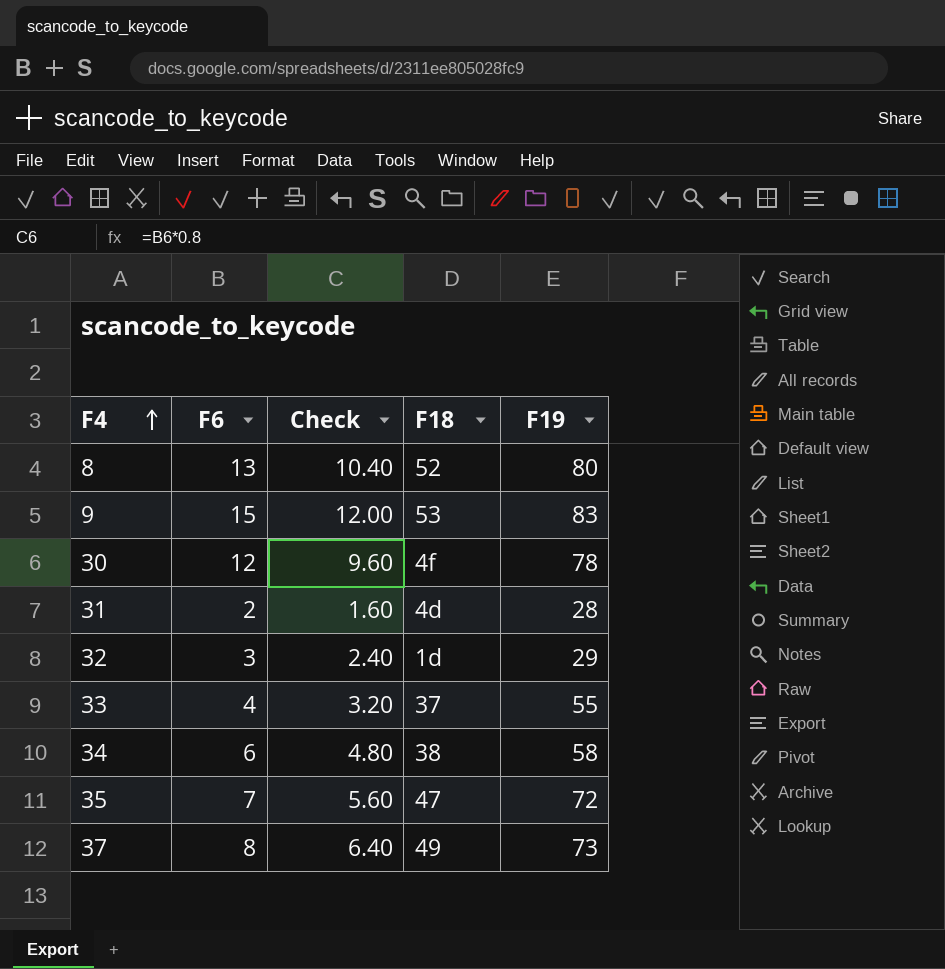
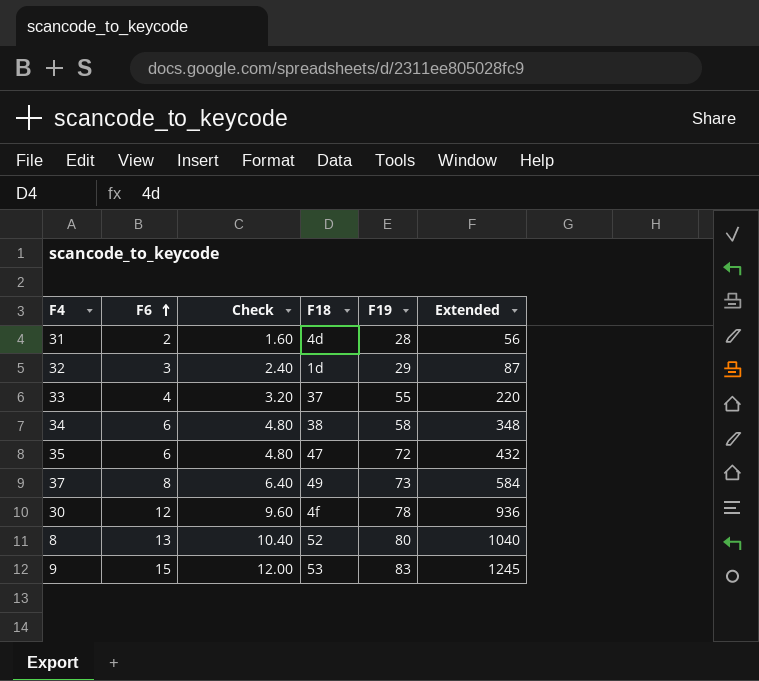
row order: F4 ascending -> F6 ascending
column Extended | formula: none -> [F6] * [F19]
35 | F6: 7 -> 6
35 | Check: 5.60 -> 4.80

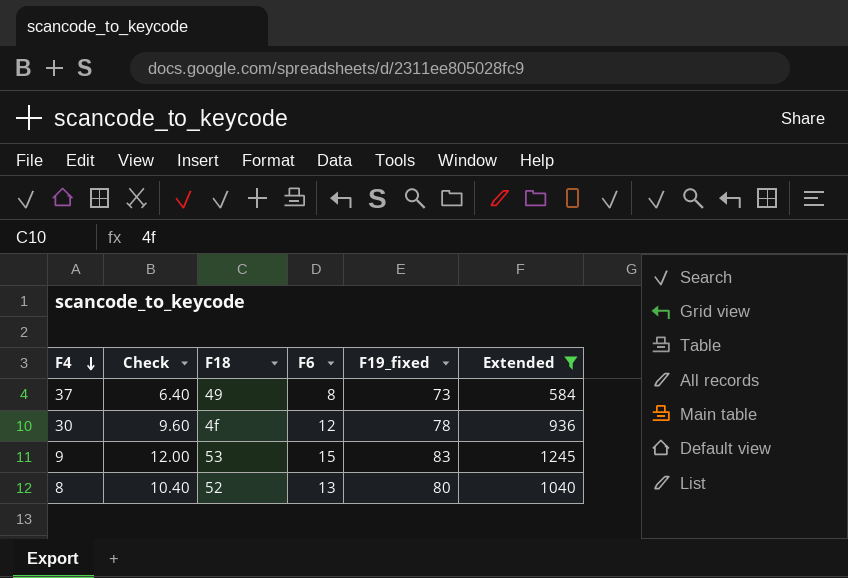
filter: none -> Extended >= 584
row order: F6 ascending -> F4 descending
column F6 | position: 2 -> 4
column name: F19 -> F19_fixed

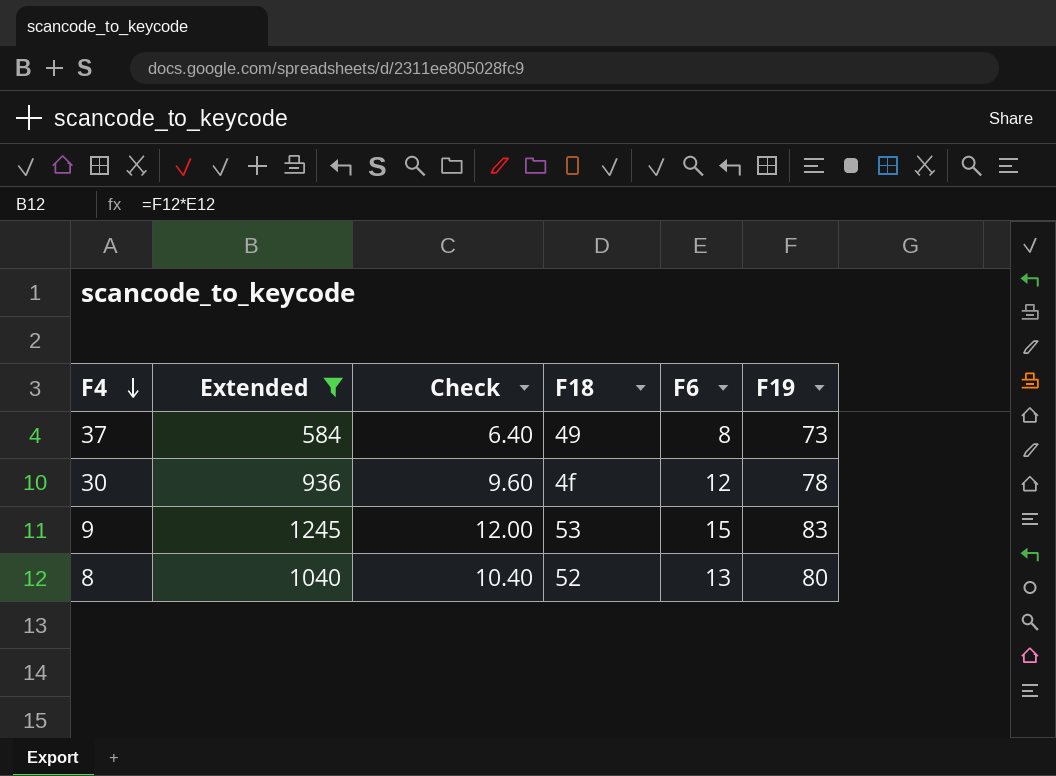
column Extended | position: 6 -> 2
column name: F19_fixed -> F19

